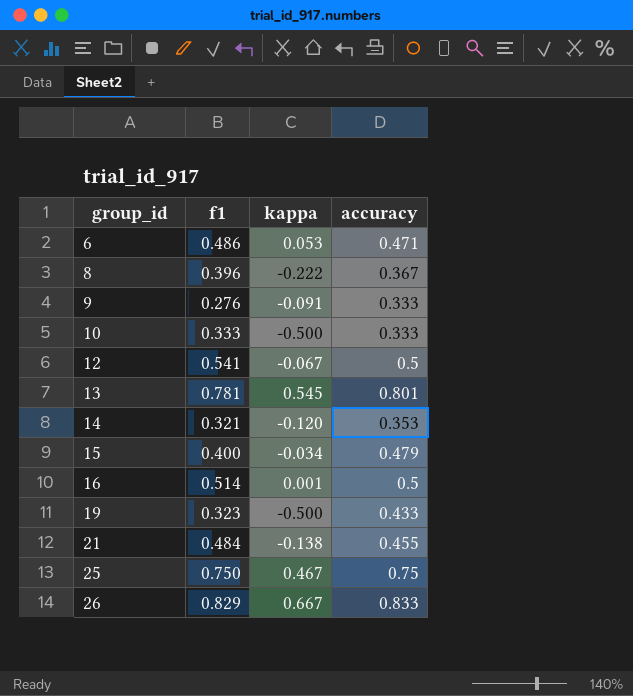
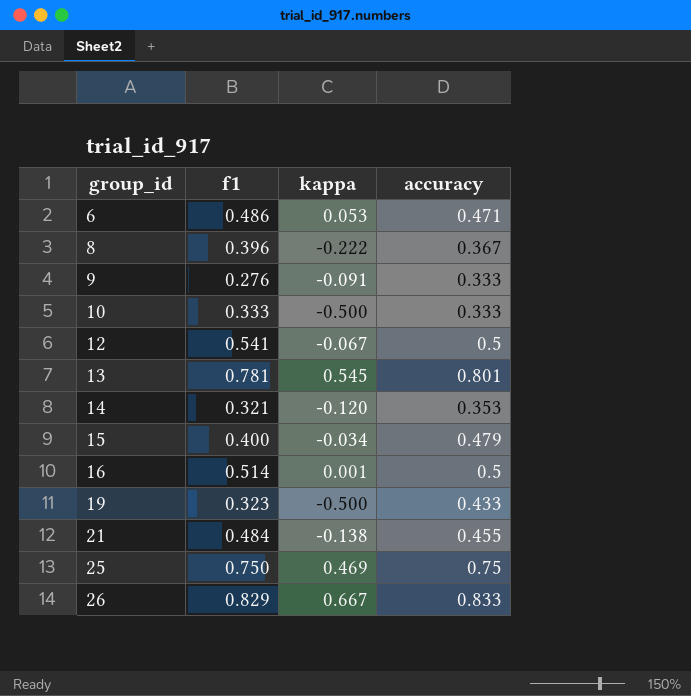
25 | kappa: 0.467 -> 0.469

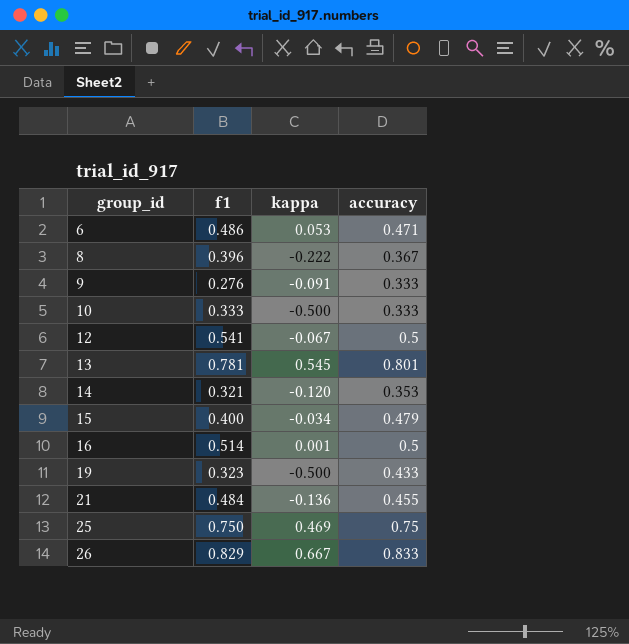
21 | kappa: -0.138 -> -0.136

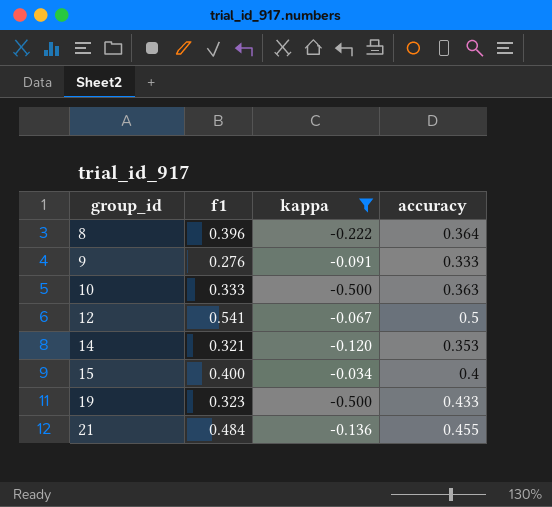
filter: none -> kappa <= -0.034
8 | accuracy: 0.367 -> 0.364
10 | accuracy: 0.333 -> 0.363
15 | accuracy: 0.479 -> 0.4

